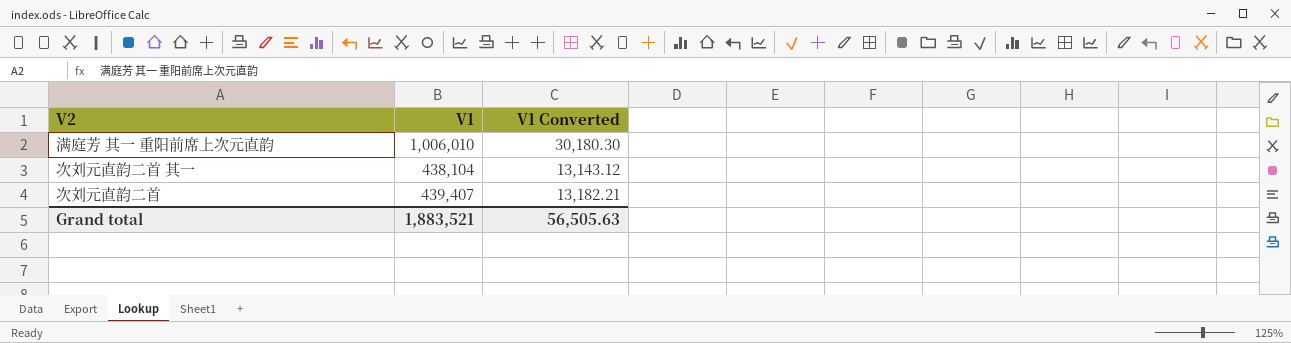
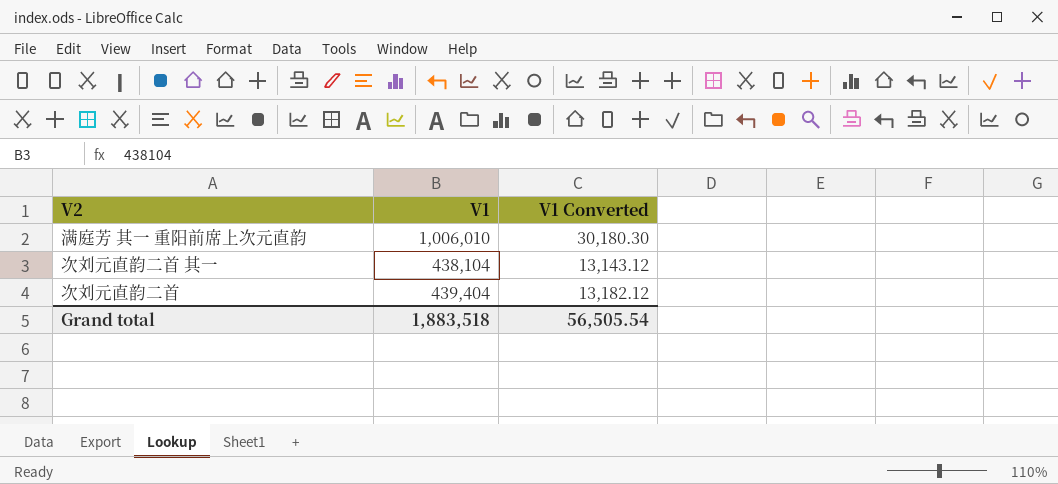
次刘元直韵二首 | V1: 439,407 -> 439,404
次刘元直韵二首 | V1 Converted: 13,182.21 -> 13,182.12
Grand total | V1: 1,883,521 -> 1,883,518
Grand total | V1 Converted: 56,505.63 -> 56,505.54

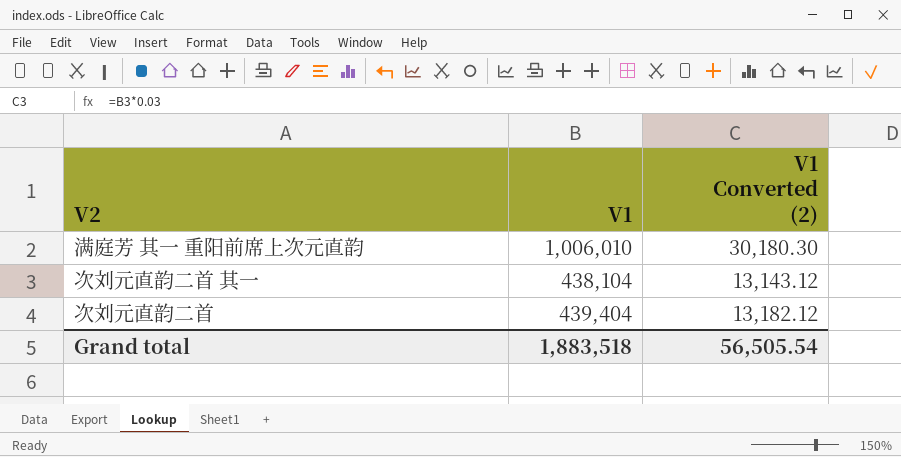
column name: V1 Converted -> V1 Converted (2)

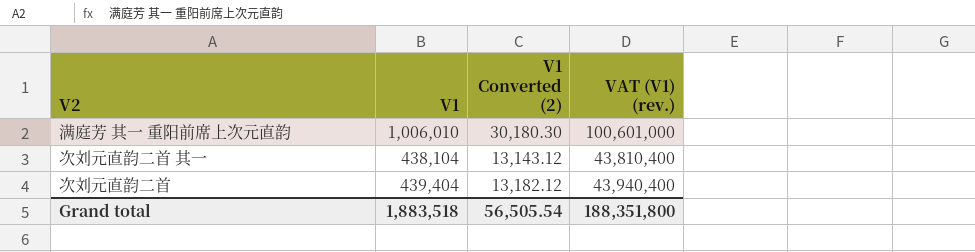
column VAT (V1) (rev.) | formula: none -> [V1] * 100

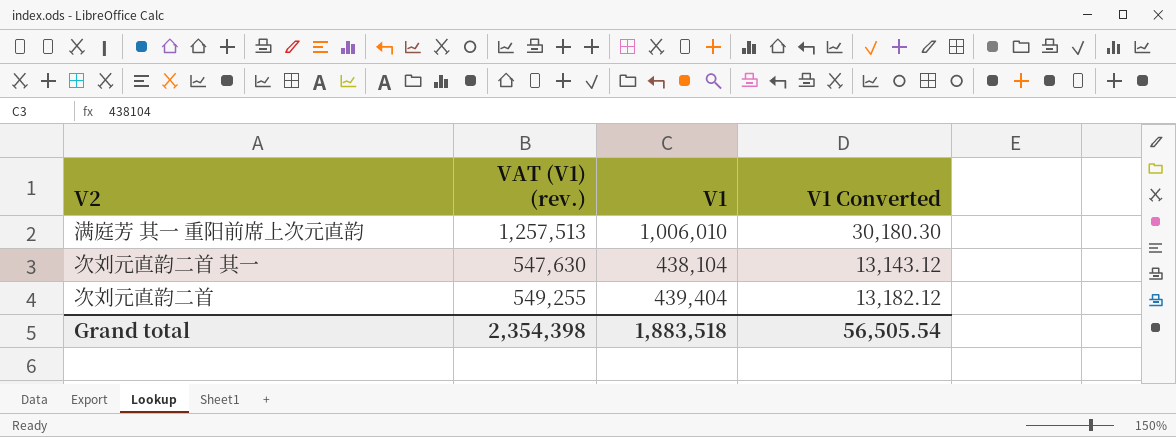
column VAT (V1) (rev.) | formula: [V1] * 100 -> [V1] * 1.25
column VAT (V1) (rev.) | position: 4 -> 2
column name: V1 Converted (2) -> V1 Converted
Grand total | VAT (V1) (rev.): 188,351,800 -> 2,354,398

